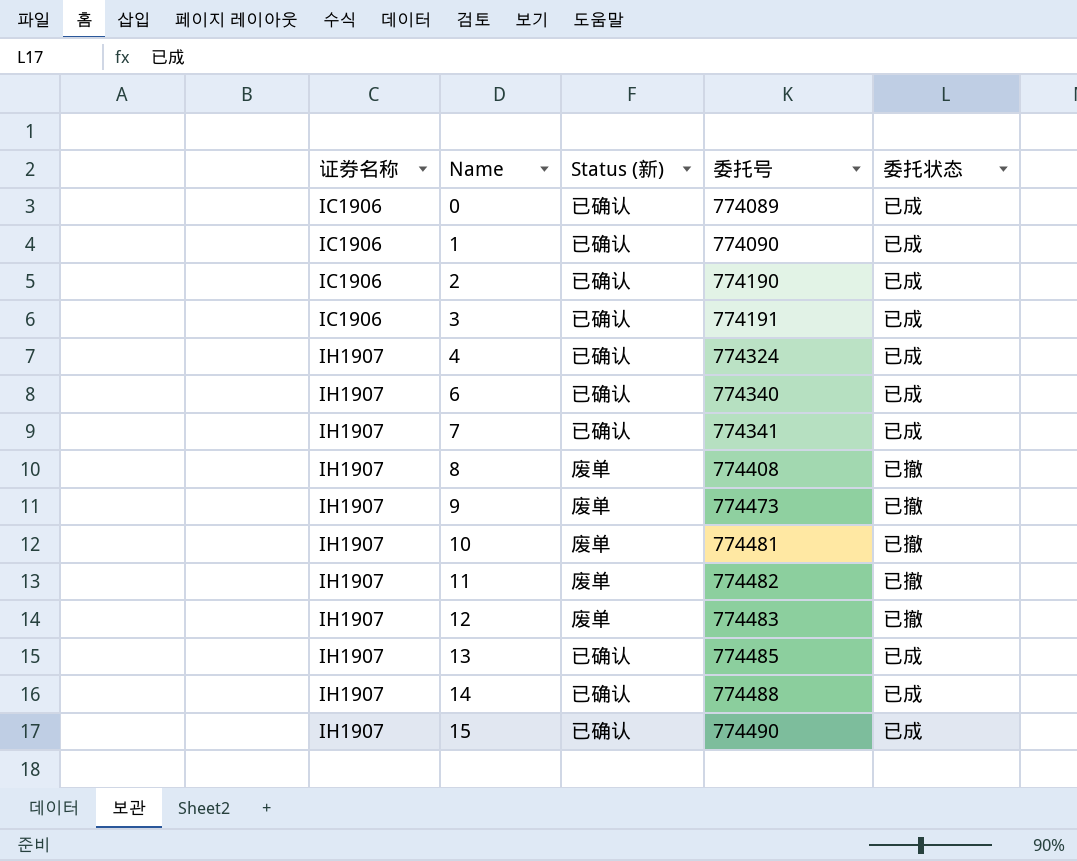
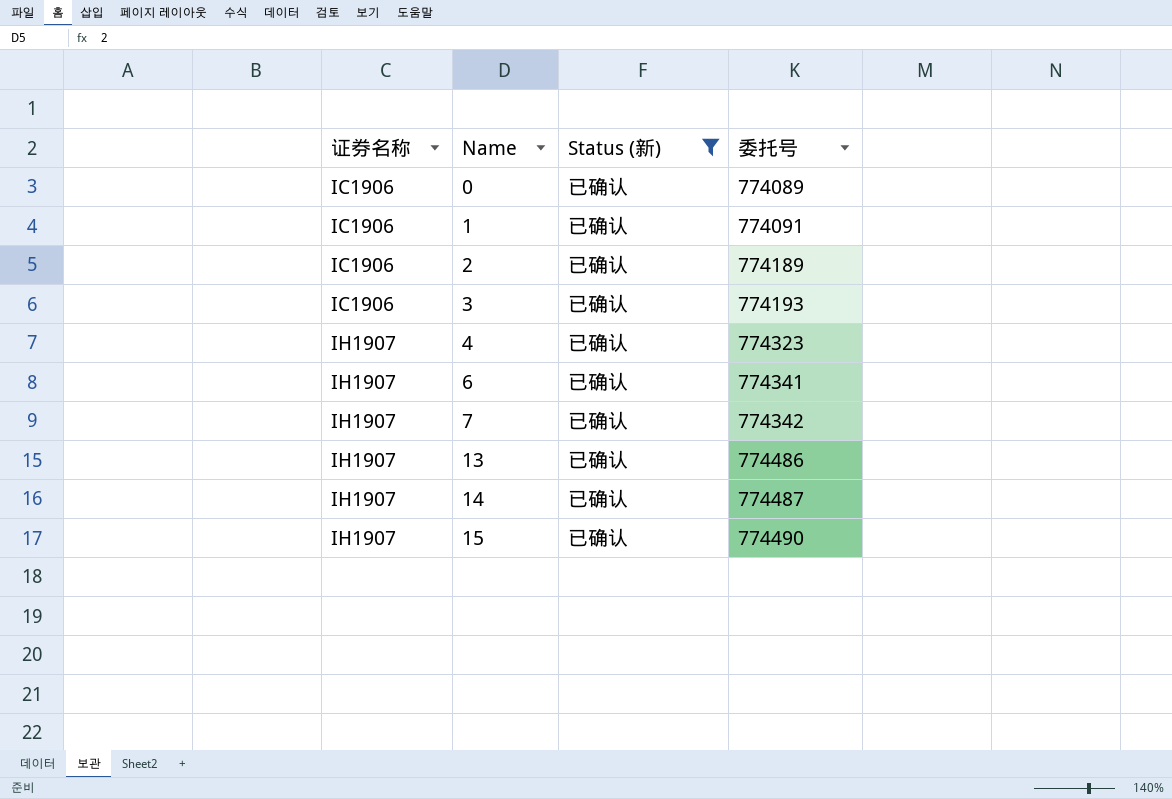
filter: none -> Status (新) = 已确认
column 委托状态 | position: 5 -> none
1 | 委托号: 774090 -> 774091
2 | 委托号: 774190 -> 774189
3 | 委托号: 774191 -> 774193
4 | 委托号: 774324 -> 774323
6 | 委托号: 774340 -> 774341
7 | 委托号: 774341 -> 774342
13 | 委托号: 774485 -> 774486
14 | 委托号: 774488 -> 774487

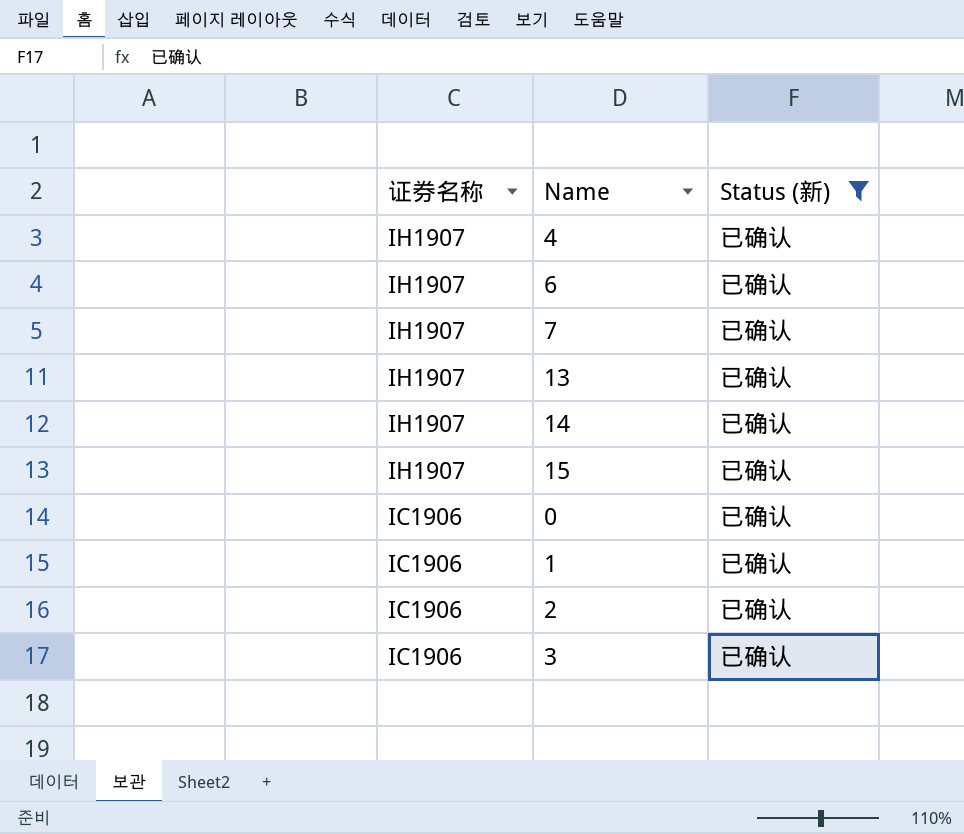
row order: 证券名称 ascending -> 证券名称 descending
column 委托号 | position: 4 -> none

